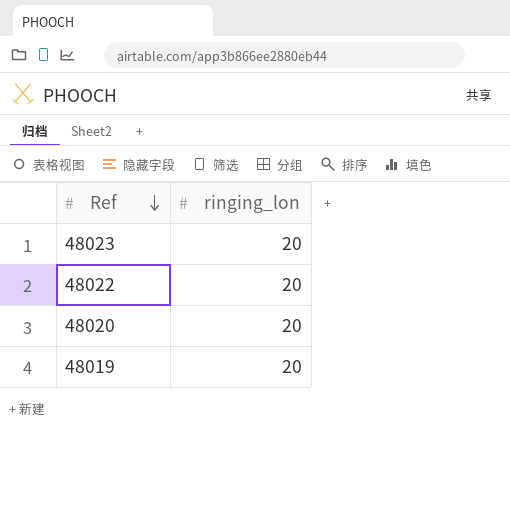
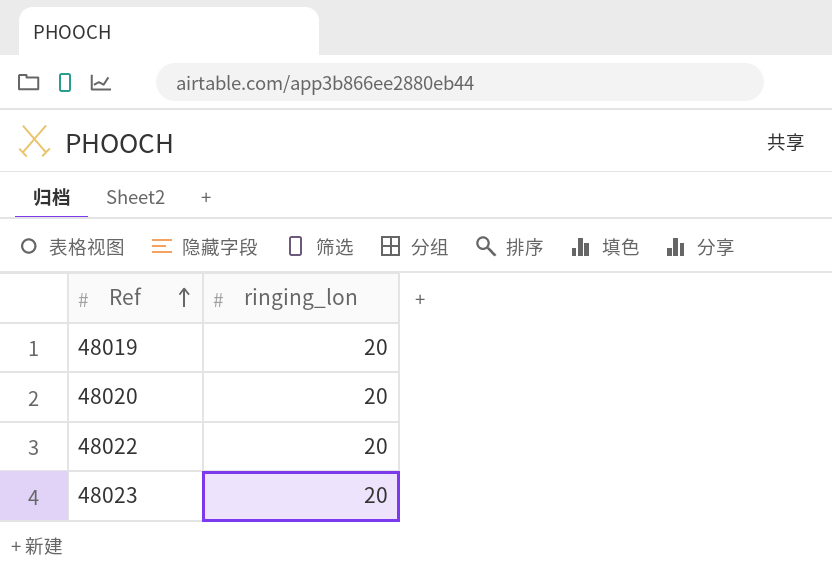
row order: Ref descending -> Ref ascending

